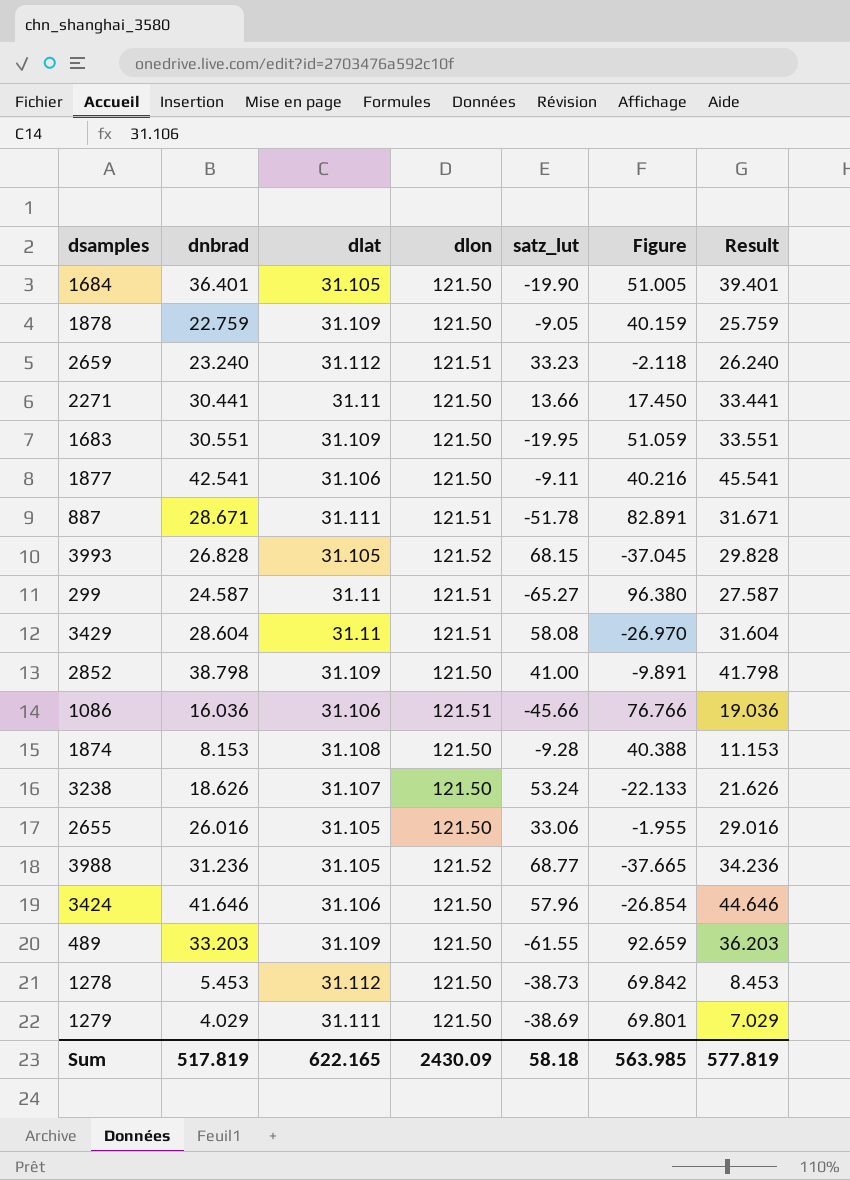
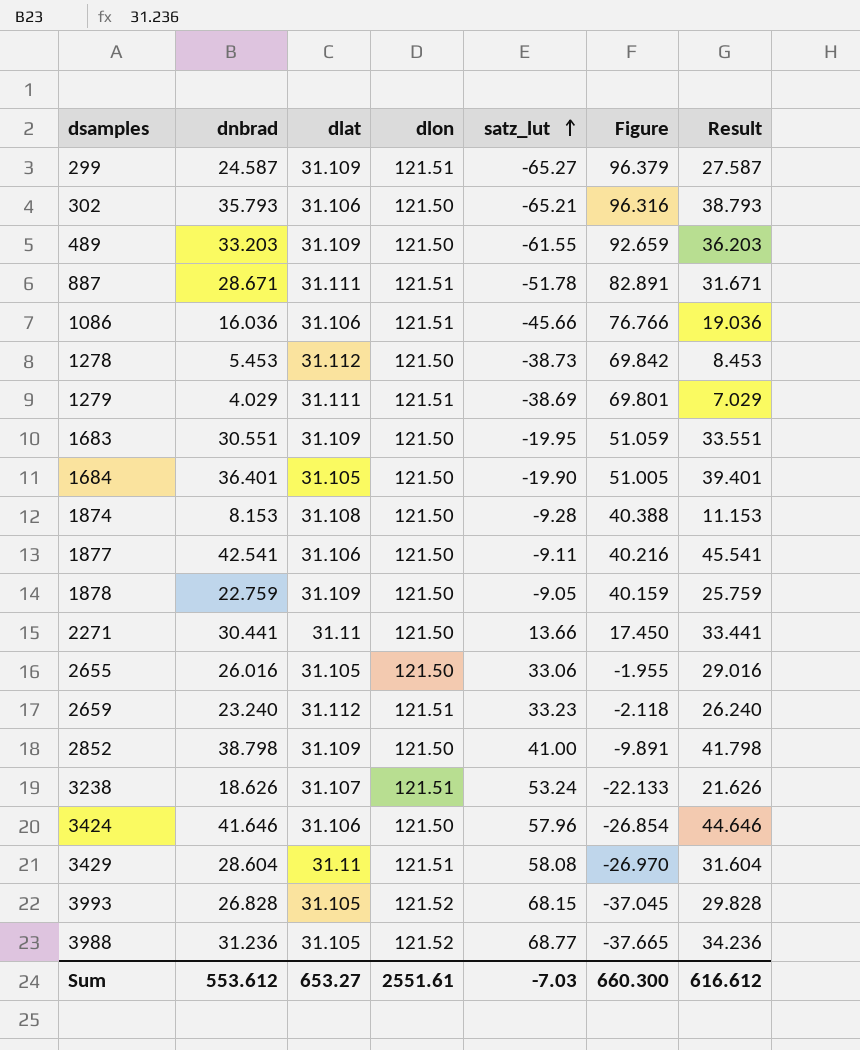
row order: none -> satz_lut ascending
299 | dlat: 31.11 -> 31.109
299 | Figure: 96.380 -> 96.379
row 302: none -> 35.793 | 31.106 | 121.50 | -65.21 | 96.316 | 38.793
1279 | dlon: 121.50 -> 121.51
3238 | dlon: 121.50 -> 121.51
Sum | dnbrad: 517.819 -> 553.612
Sum | dlat: 622.165 -> 653.27
Sum | dlon: 2430.09 -> 2551.61
Sum | satz_lut: 58.18 -> -7.03
Sum | Figure: 563.985 -> 660.300
Sum | Result: 577.819 -> 616.612

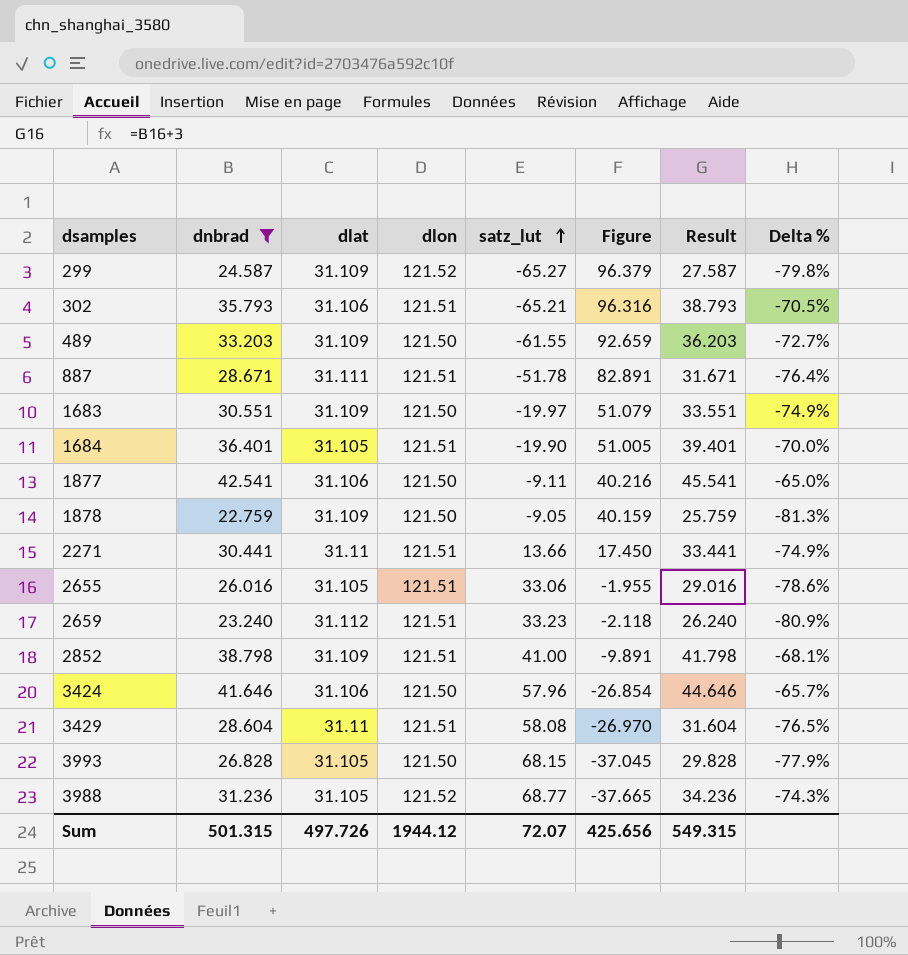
filter: none -> dnbrad >= 22.759
column Delta % | formula: none -> ([dnbrad] - [dlon]) / [dlon]
299 | dlon: 121.51 -> 121.52
302 | dlon: 121.50 -> 121.51
1683 | satz_lut: -19.95 -> -19.97
1683 | Figure: 51.059 -> 51.079
1684 | dlon: 121.50 -> 121.51
2271 | dlon: 121.50 -> 121.51
2655 | dlon: 121.50 -> 121.51
2852 | dlon: 121.50 -> 121.51
3993 | dlon: 121.52 -> 121.50
Sum | dnbrad: 553.612 -> 501.315
Sum | dlat: 653.27 -> 497.726
Sum | dlon: 2551.61 -> 1944.12
Sum | satz_lut: -7.03 -> 72.07
Sum | Figure: 660.300 -> 425.656
Sum | Result: 616.612 -> 549.315

